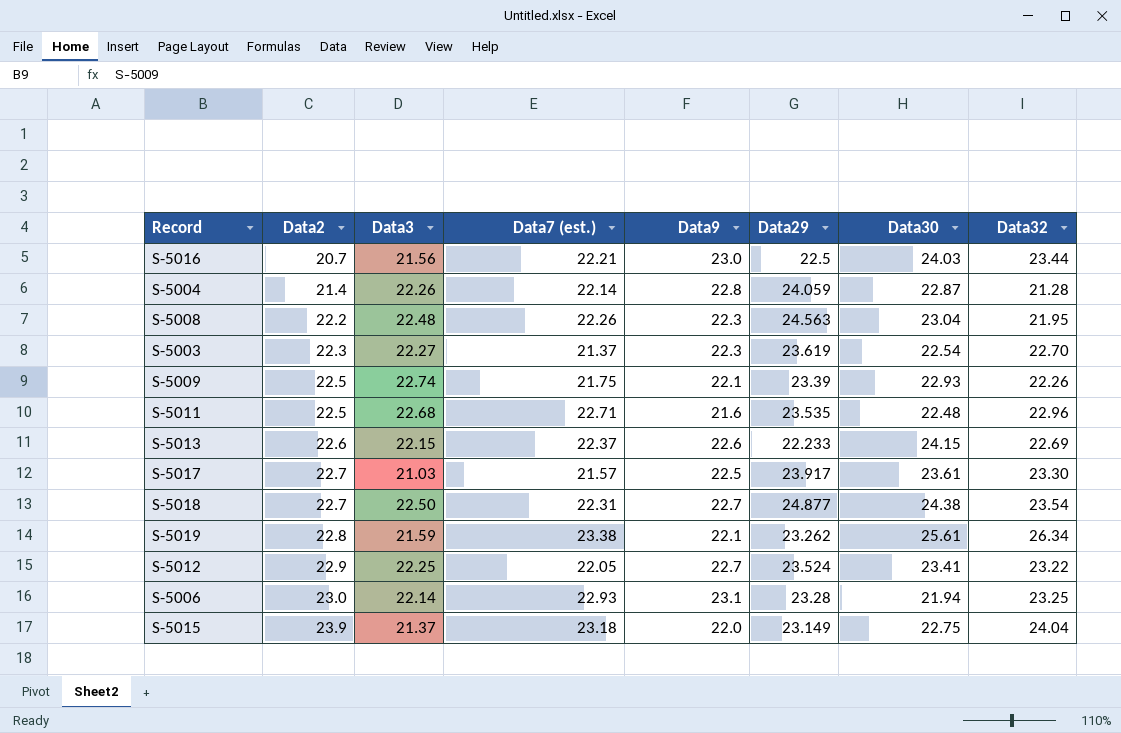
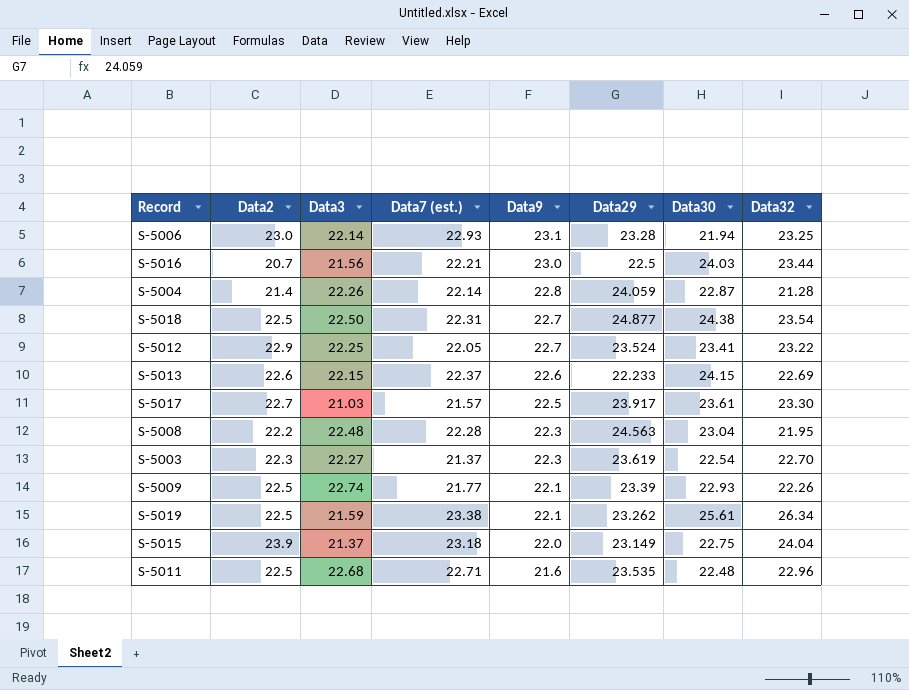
row order: Data2 ascending -> Data9 descending
S-5018 | Data2: 22.7 -> 22.5
S-5008 | Data7 (est.): 22.26 -> 22.28
S-5009 | Data7 (est.): 21.75 -> 21.77
S-5019 | Data2: 22.8 -> 22.5

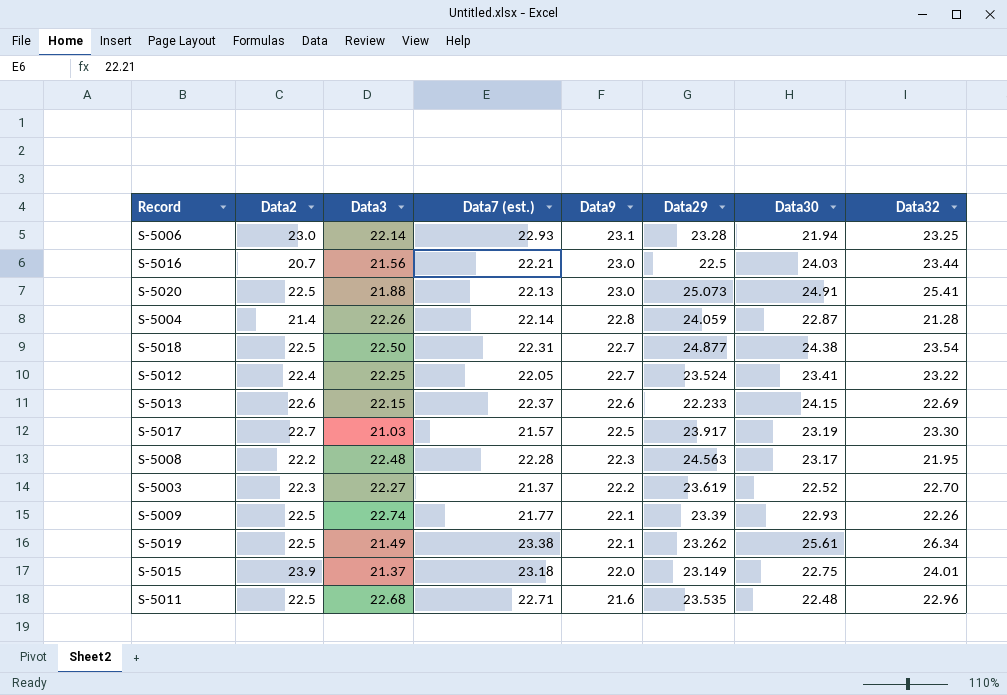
row S-5020: none -> 22.5 | 21.88 | 22.13 | 23.0 | 25.073 | 24.91 | 25.41
S-5012 | Data2: 22.9 -> 22.4
S-5017 | Data30: 23.61 -> 23.19
S-5008 | Data30: 23.04 -> 23.17
S-5003 | Data9: 22.3 -> 22.2
S-5003 | Data30: 22.54 -> 22.52
S-5019 | Data3: 21.59 -> 21.49
S-5015 | Data32: 24.04 -> 24.01

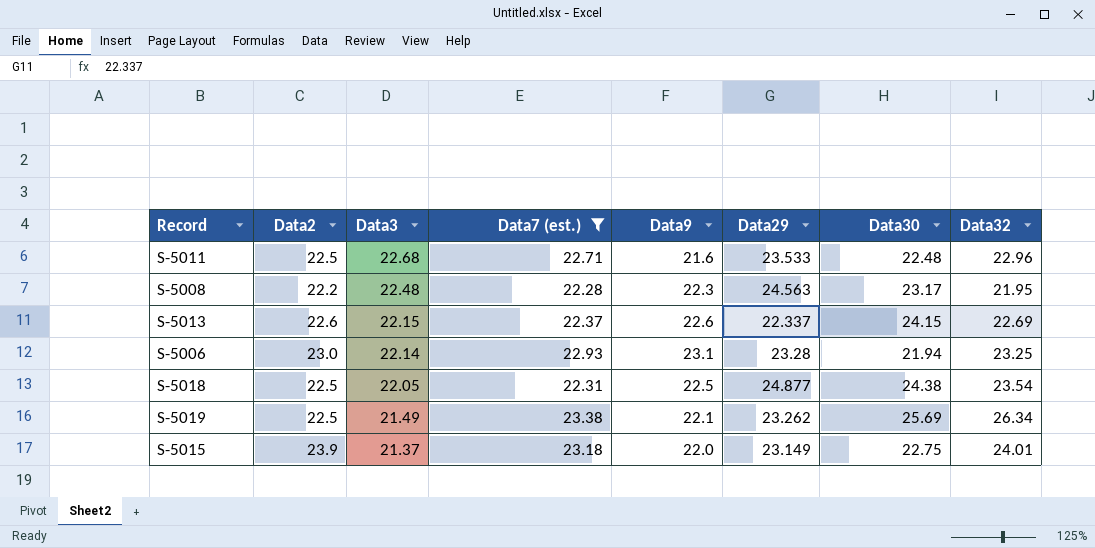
filter: none -> Data7 (est.) >= 22.28
row order: Data9 descending -> Data3 descending
S-5011 | Data29: 23.535 -> 23.533
S-5013 | Data29: 22.233 -> 22.337
S-5018 | Data3: 22.50 -> 22.05
S-5018 | Data9: 22.7 -> 22.5
S-5019 | Data30: 25.61 -> 25.69

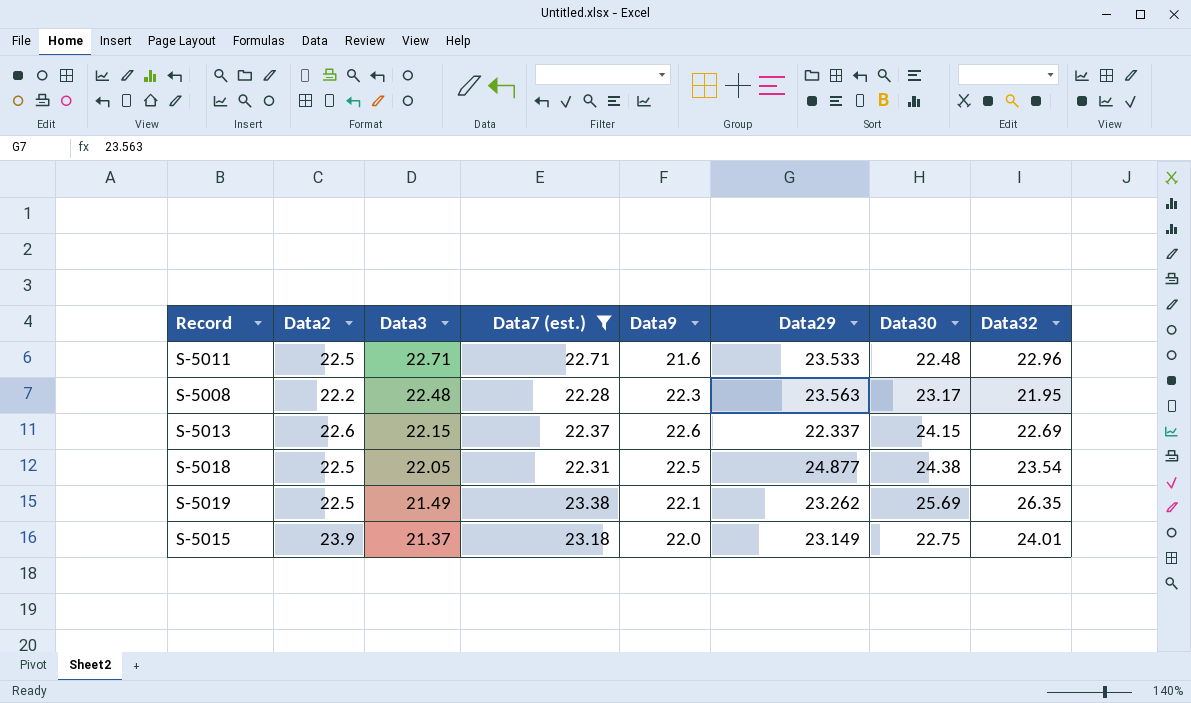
row S-5006: 23.0 | 22.14 | 22.93 | 23.1 | 23.28 | 21.94 | 23.25 -> none
S-5011 | Data3: 22.68 -> 22.71
S-5008 | Data29: 24.563 -> 23.563
S-5019 | Data32: 26.34 -> 26.35

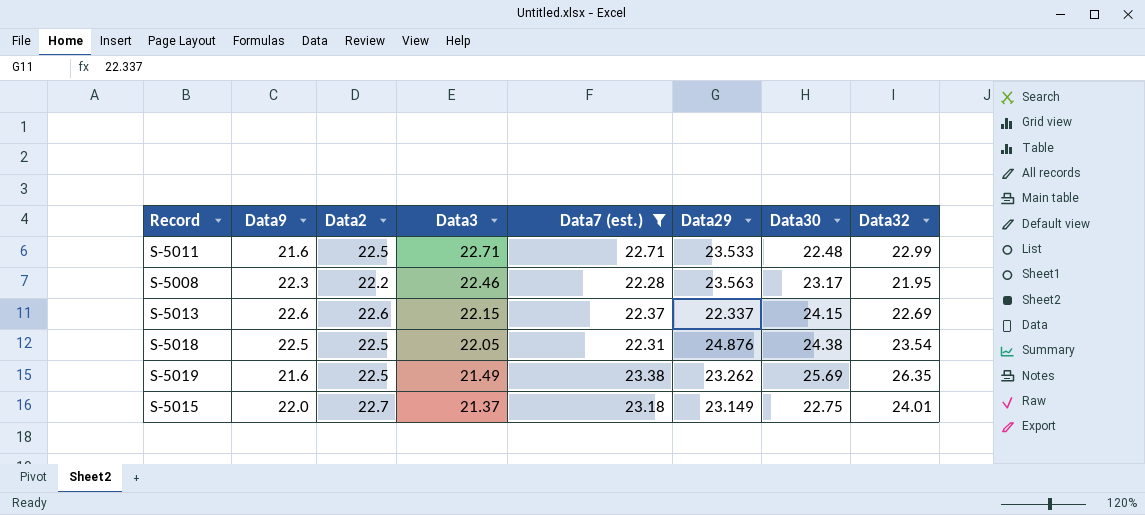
column Data9 | position: 5 -> 2
S-5011 | Data32: 22.96 -> 22.99
S-5008 | Data3: 22.48 -> 22.46
S-5018 | Data29: 24.877 -> 24.876
S-5019 | Data9: 22.1 -> 21.6
S-5015 | Data2: 23.9 -> 22.7

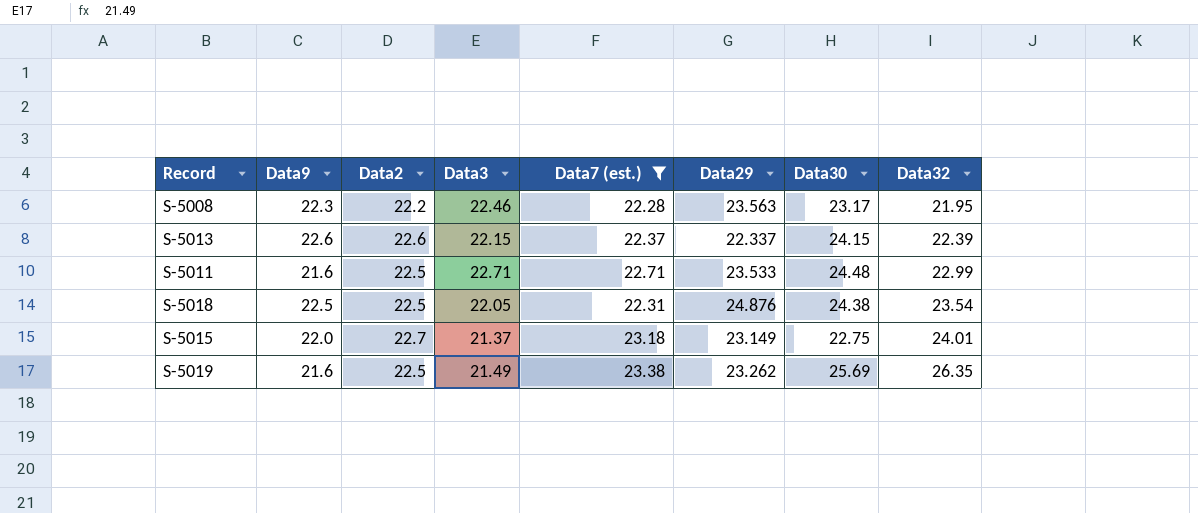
row order: Data3 descending -> Data32 ascending
S-5013 | Data32: 22.69 -> 22.39
S-5011 | Data30: 22.48 -> 24.48

